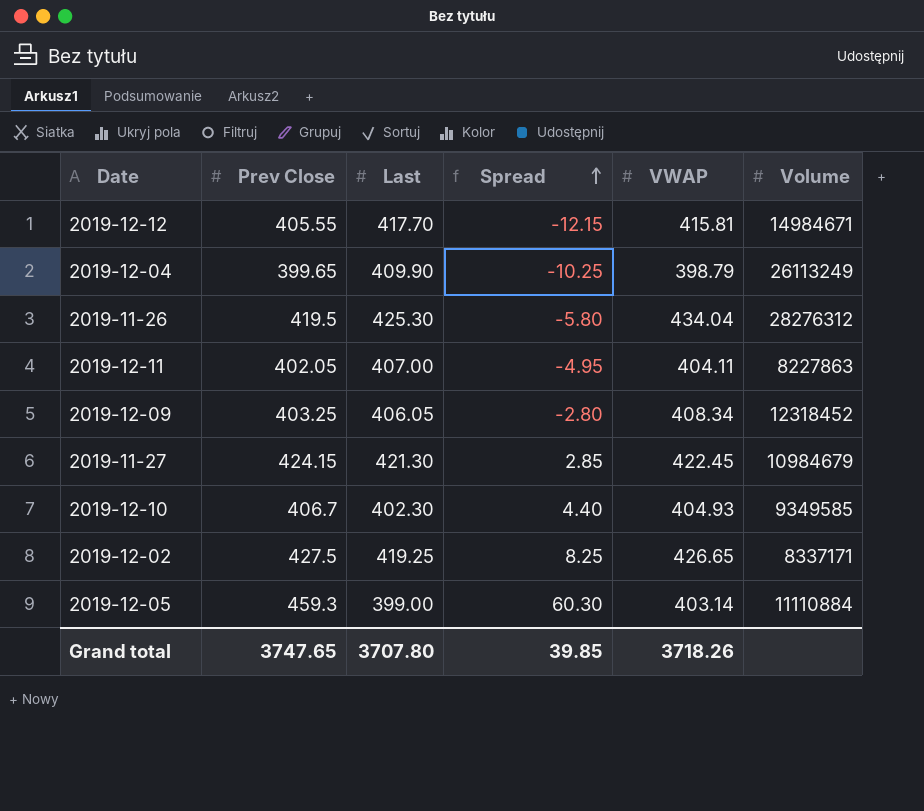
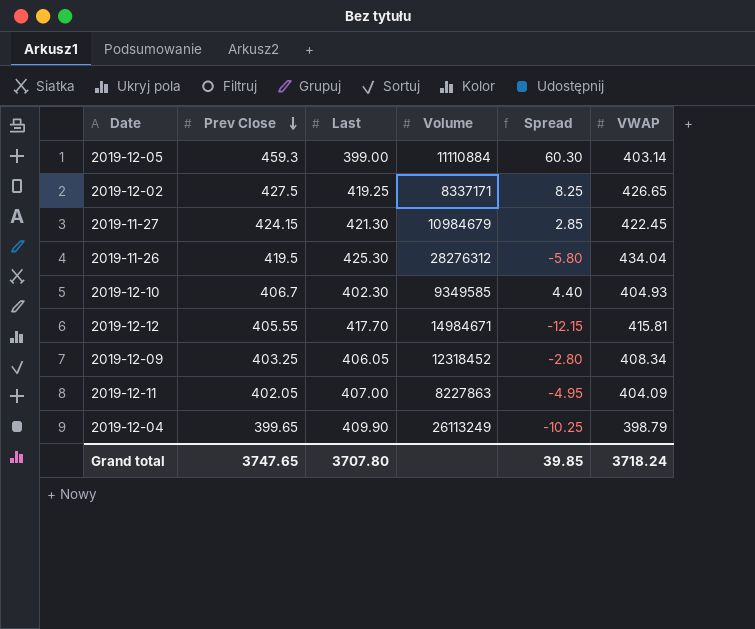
row order: Spread ascending -> Prev Close descending
column Volume | position: 6 -> 4
2019-12-11 | VWAP: 404.11 -> 404.09
Grand total | VWAP: 3718.26 -> 3718.24

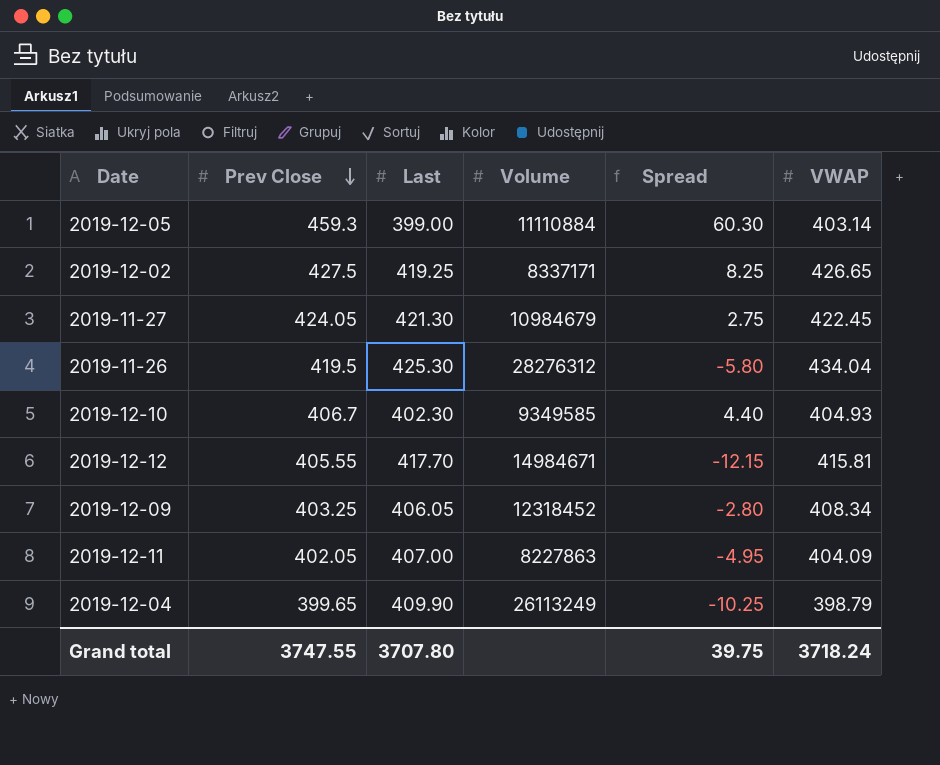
2019-11-27 | Prev Close: 424.15 -> 424.05
2019-11-27 | Spread: 2.85 -> 2.75
Grand total | Prev Close: 3747.65 -> 3747.55
Grand total | Spread: 39.85 -> 39.75

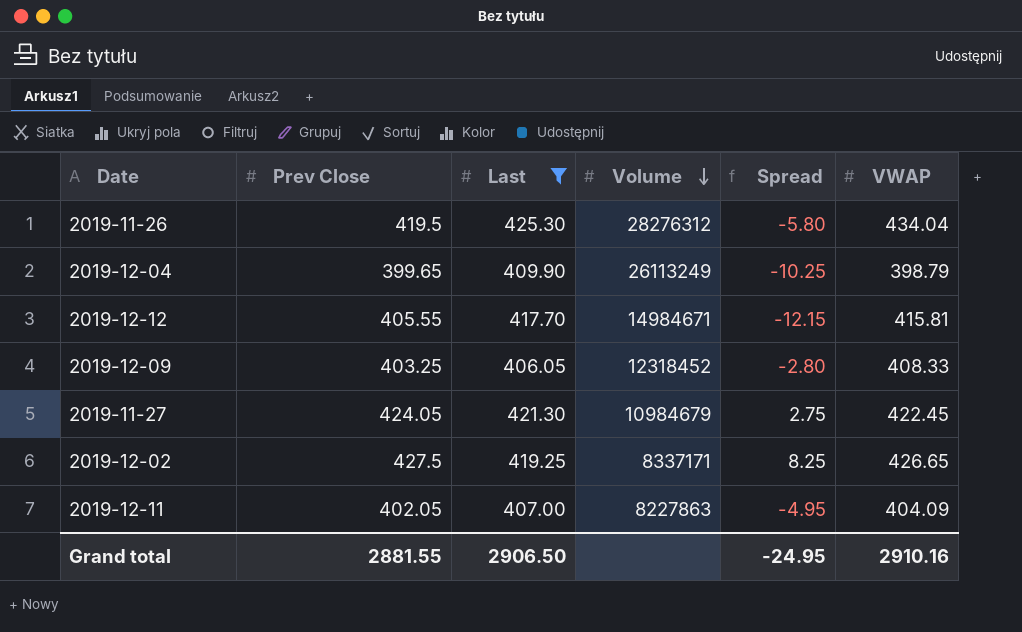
filter: none -> Last >= 406.05
row order: Prev Close descending -> Volume descending
2019-12-09 | VWAP: 408.34 -> 408.33
Grand total | Prev Close: 3747.55 -> 2881.55
Grand total | Last: 3707.80 -> 2906.50
Grand total | Spread: 39.75 -> -24.95
Grand total | VWAP: 3718.24 -> 2910.16

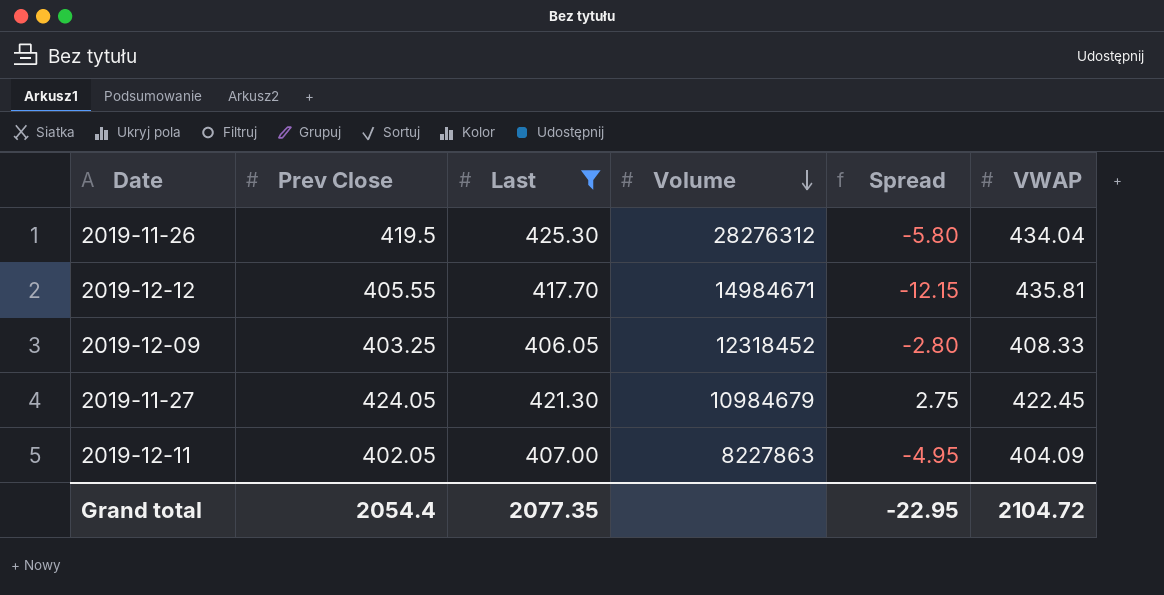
row 2019-12-04: 399.65 | 409.90 | 26113249 | -10.25 | 398.79 -> none
row 2019-12-02: 427.5 | 419.25 | 8337171 | 8.25 | 426.65 -> none
2019-12-12 | VWAP: 415.81 -> 435.81
Grand total | Prev Close: 2881.55 -> 2054.4
Grand total | Last: 2906.50 -> 2077.35
Grand total | Spread: -24.95 -> -22.95
Grand total | VWAP: 2910.16 -> 2104.72

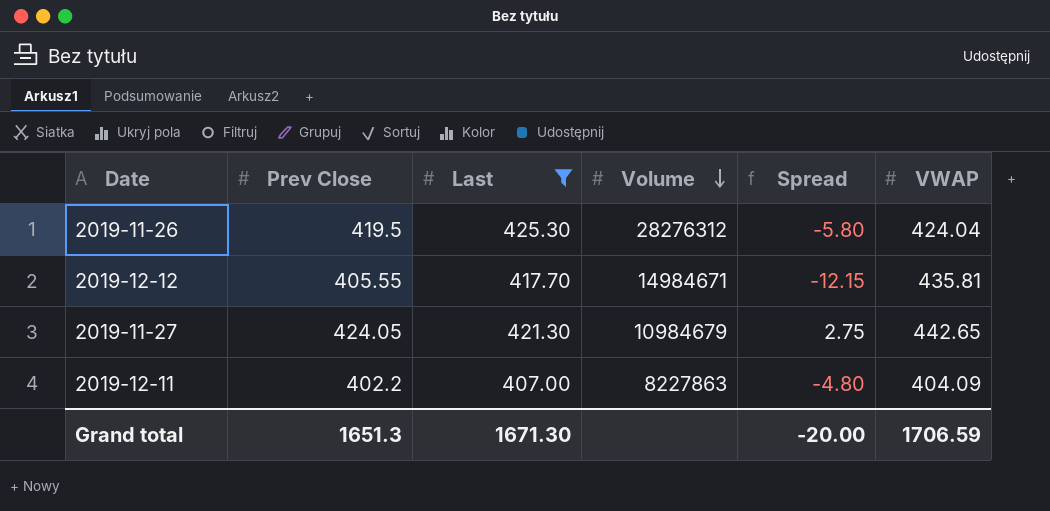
row 2019-12-09: 403.25 | 406.05 | 12318452 | -2.80 | 408.33 -> none
2019-11-26 | VWAP: 434.04 -> 424.04
2019-11-27 | VWAP: 422.45 -> 442.65
2019-12-11 | Prev Close: 402.05 -> 402.2
2019-12-11 | Spread: -4.95 -> -4.80
Grand total | Prev Close: 2054.4 -> 1651.3
Grand total | Last: 2077.35 -> 1671.30
Grand total | Spread: -22.95 -> -20.00
Grand total | VWAP: 2104.72 -> 1706.59

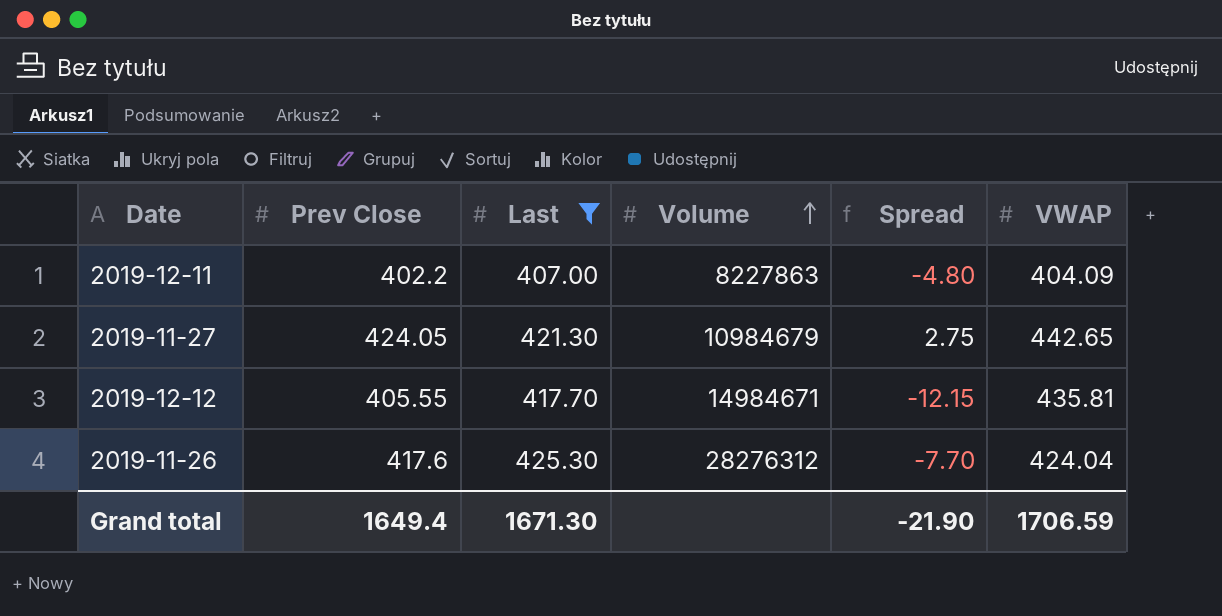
row order: Volume descending -> Volume ascending
2019-11-26 | Prev Close: 419.5 -> 417.6
2019-11-26 | Spread: -5.80 -> -7.70
Grand total | Prev Close: 1651.3 -> 1649.4
Grand total | Spread: -20.00 -> -21.90

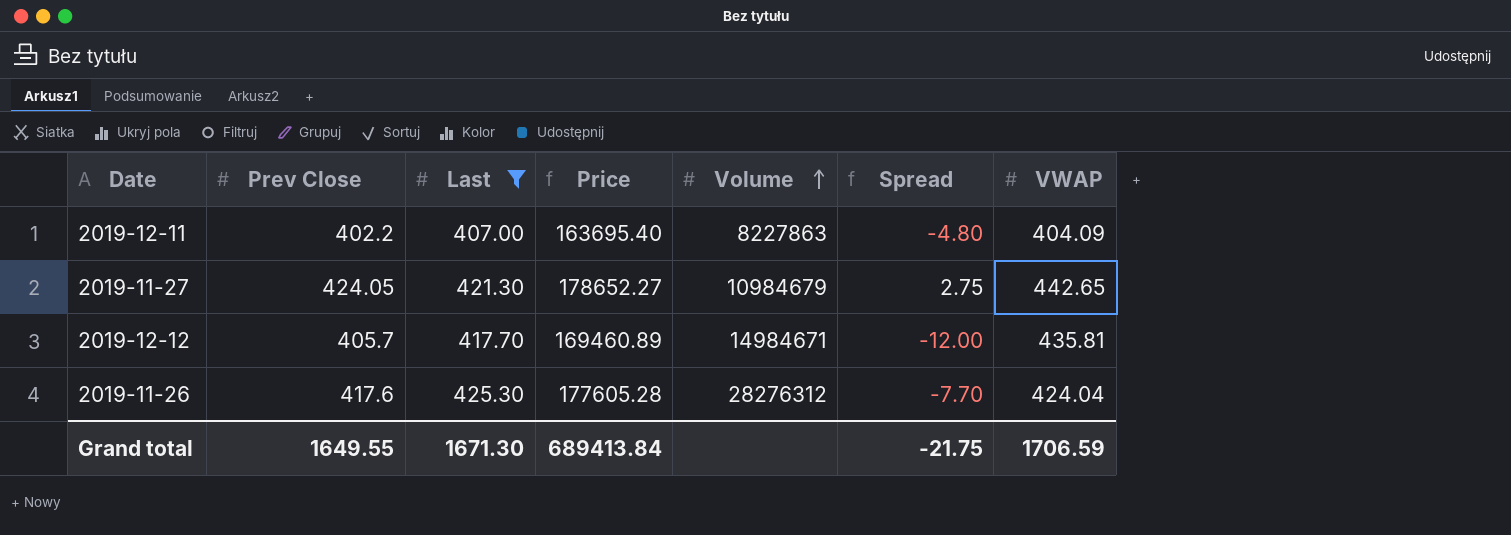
column Price | formula: none -> [Prev Close] * [Last]
2019-12-12 | Prev Close: 405.55 -> 405.7
2019-12-12 | Spread: -12.15 -> -12.00
Grand total | Prev Close: 1649.4 -> 1649.55
Grand total | Spread: -21.90 -> -21.75

